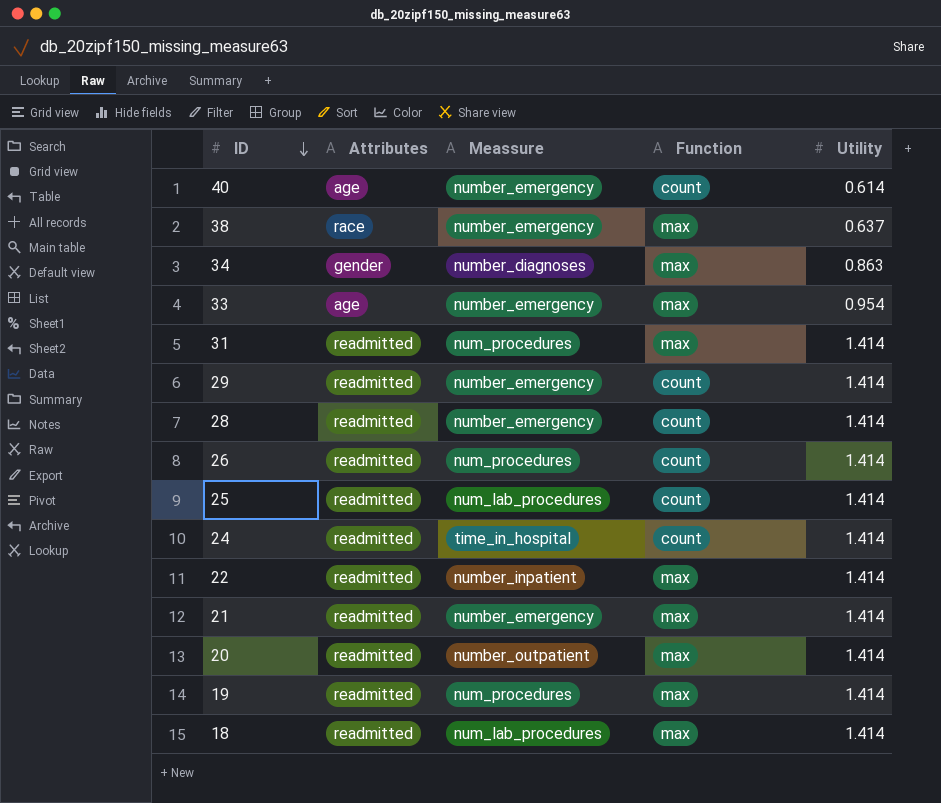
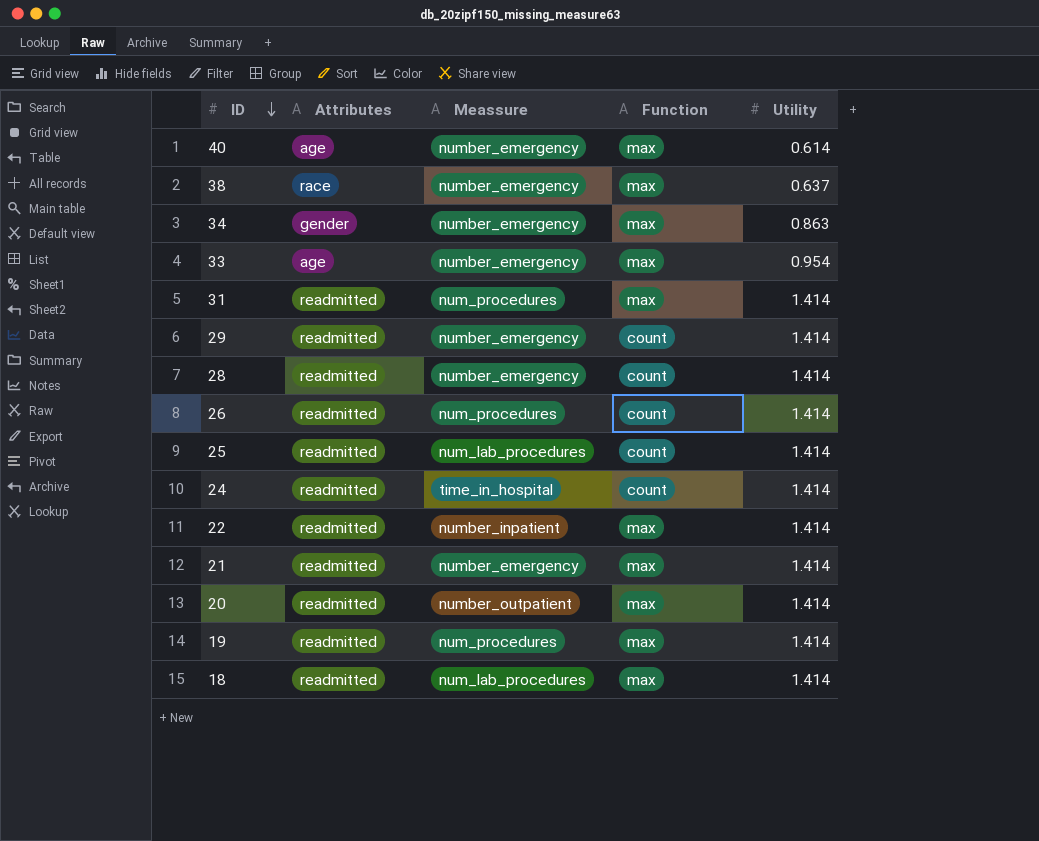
40 | Function: count -> max
34 | Meassure: number_diagnoses -> number_emergency

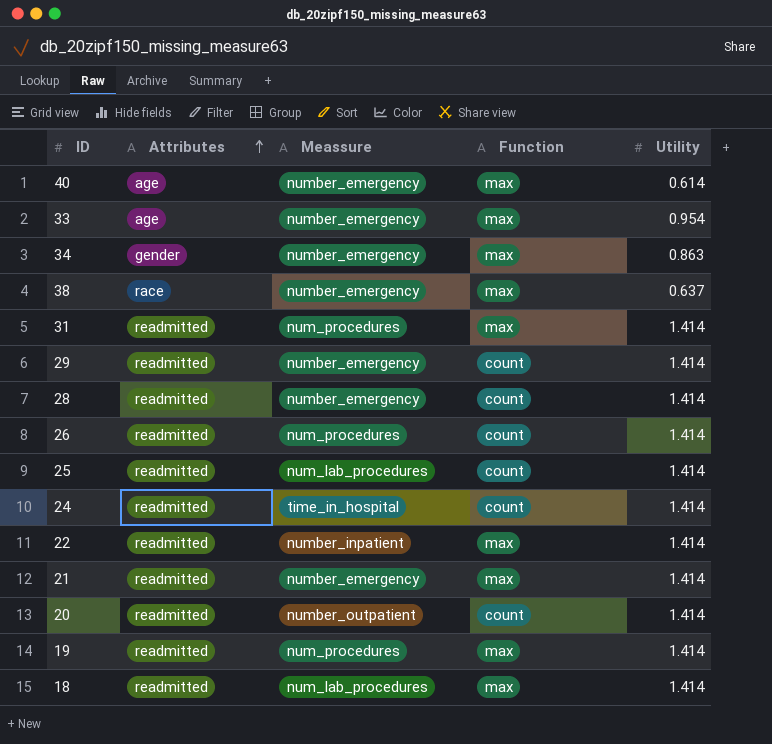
row order: ID descending -> Attributes ascending
20 | Function: max -> count

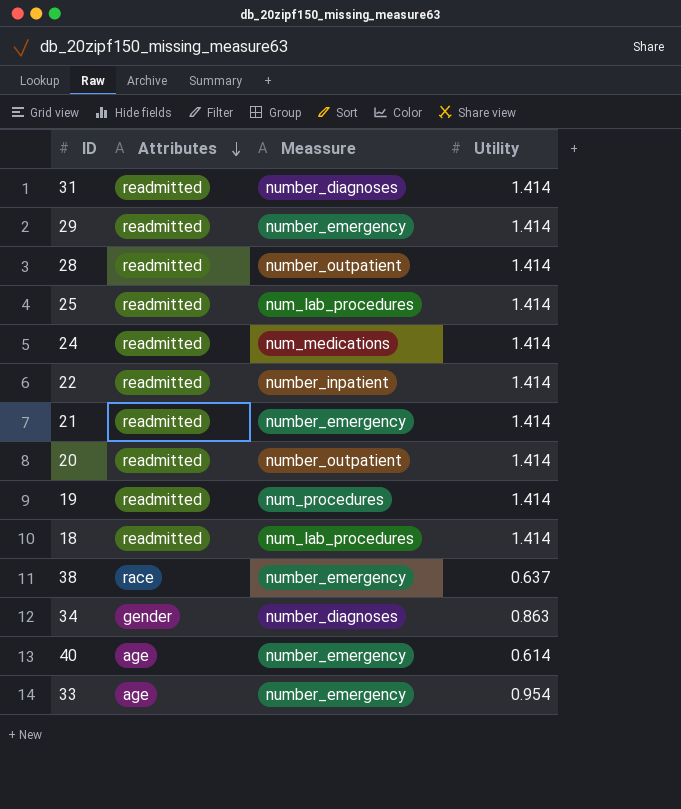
row order: Attributes ascending -> Attributes descending
column Function | position: 4 -> none
row 26: readmitted | num_procedures | count | 1.414 -> none
31 | Meassure: num_procedures -> number_diagnoses
28 | Meassure: number_emergency -> number_outpatient
24 | Meassure: time_in_hospital -> num_medications
34 | Meassure: number_emergency -> number_diagnoses

